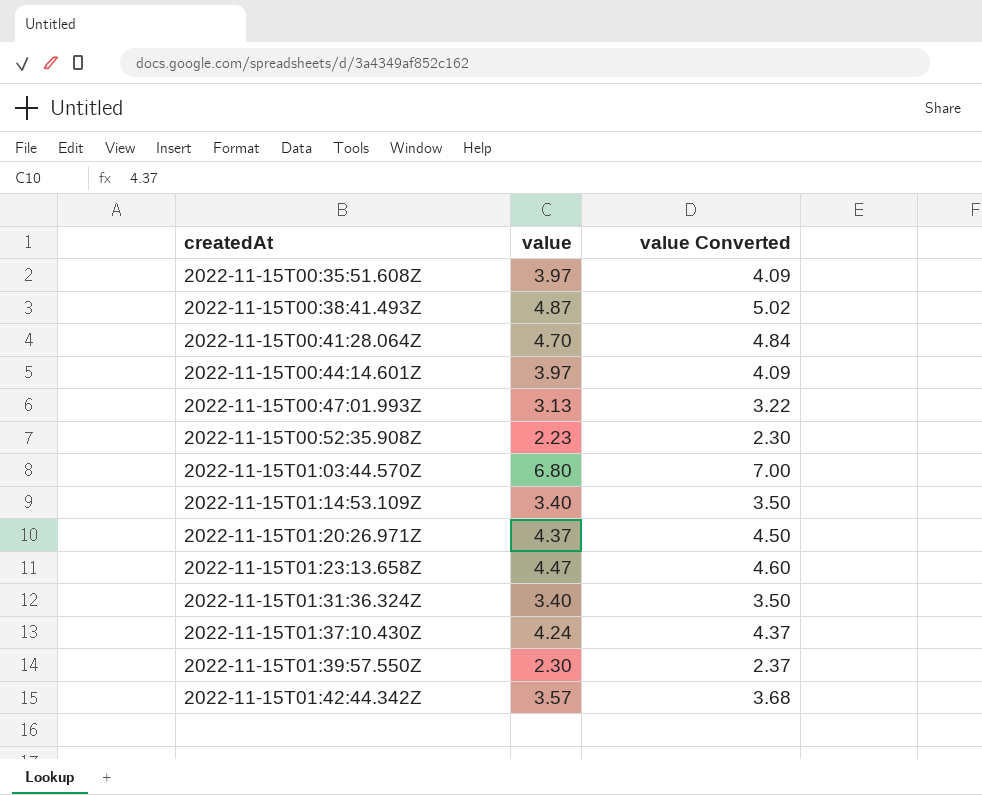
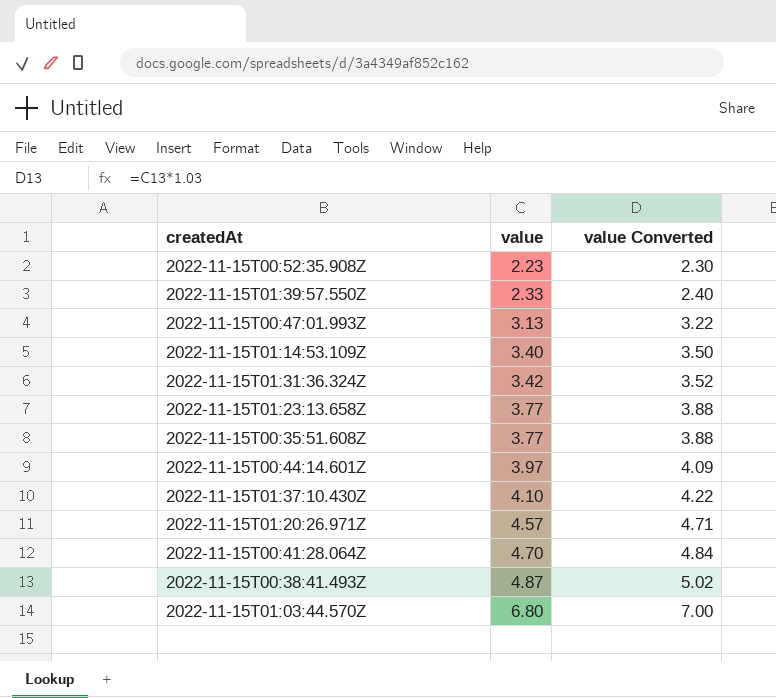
row order: createdAt ascending -> value ascending
row 2022-11-15T01:42:44.342Z: 3.57 | 3.68 -> none
2022-11-15T01:39:57.550Z | value: 2.30 -> 2.33
2022-11-15T01:39:57.550Z | value Converted: 2.37 -> 2.40
2022-11-15T01:31:36.324Z | value: 3.40 -> 3.42
2022-11-15T01:31:36.324Z | value Converted: 3.50 -> 3.52
2022-11-15T01:23:13.658Z | value: 4.47 -> 3.77
2022-11-15T01:23:13.658Z | value Converted: 4.60 -> 3.88
2022-11-15T00:35:51.608Z | value: 3.97 -> 3.77
2022-11-15T00:35:51.608Z | value Converted: 4.09 -> 3.88
2022-11-15T01:37:10.430Z | value: 4.24 -> 4.10
2022-11-15T01:37:10.430Z | value Converted: 4.37 -> 4.22
2022-11-15T01:20:26.971Z | value: 4.37 -> 4.57
2022-11-15T01:20:26.971Z | value Converted: 4.50 -> 4.71

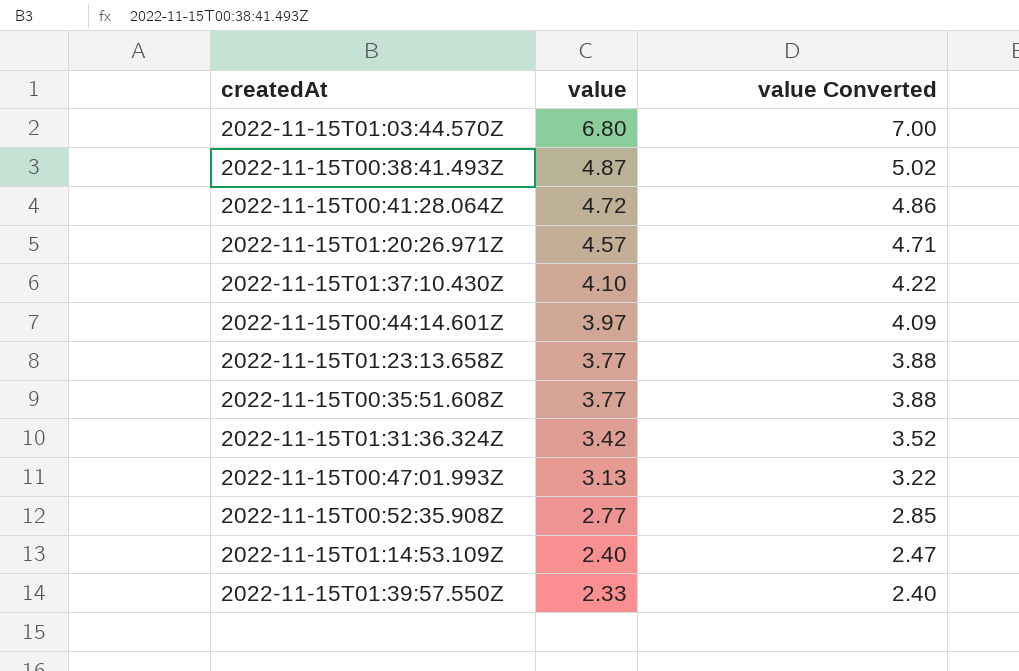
row order: value ascending -> value descending
2022-11-15T00:41:28.064Z | value: 4.70 -> 4.72
2022-11-15T00:41:28.064Z | value Converted: 4.84 -> 4.86
2022-11-15T00:52:35.908Z | value: 2.23 -> 2.77
2022-11-15T00:52:35.908Z | value Converted: 2.30 -> 2.85
2022-11-15T01:14:53.109Z | value: 3.40 -> 2.40
2022-11-15T01:14:53.109Z | value Converted: 3.50 -> 2.47

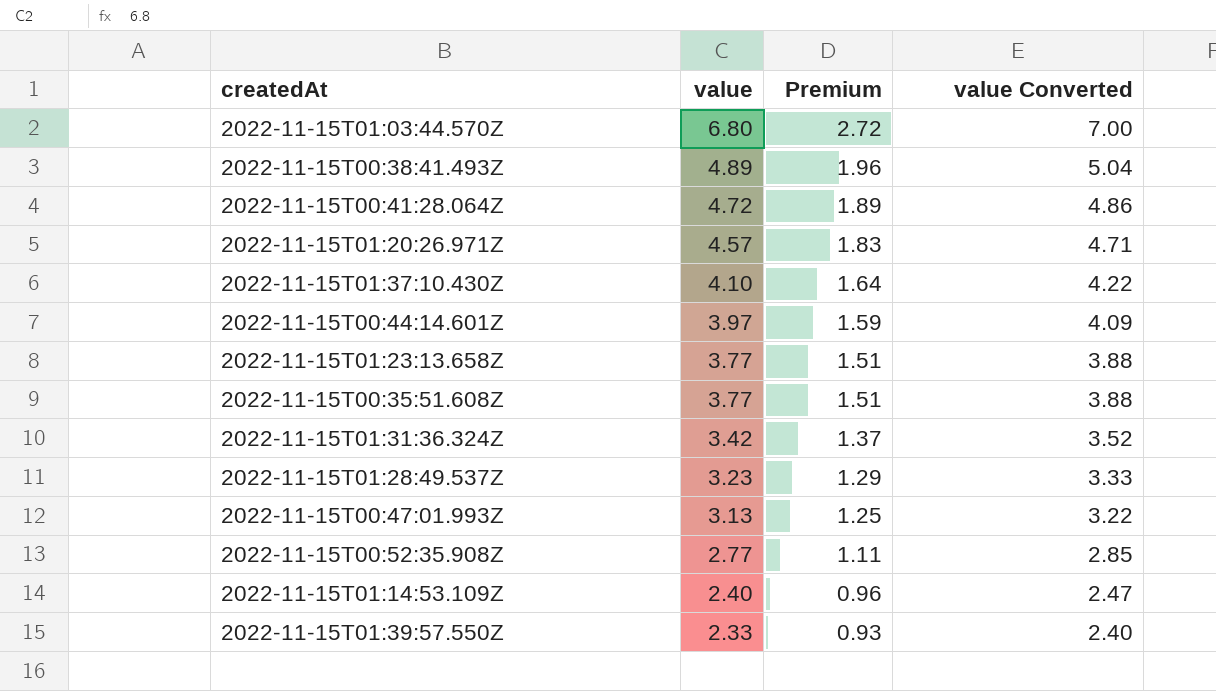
column Premium | formula: none -> [value] * 0.4
2022-11-15T00:38:41.493Z | value: 4.87 -> 4.89
2022-11-15T00:38:41.493Z | value Converted: 5.02 -> 5.04
row 2022-11-15T01:28:49.537Z: none -> 3.23 | 1.29 | 3.33

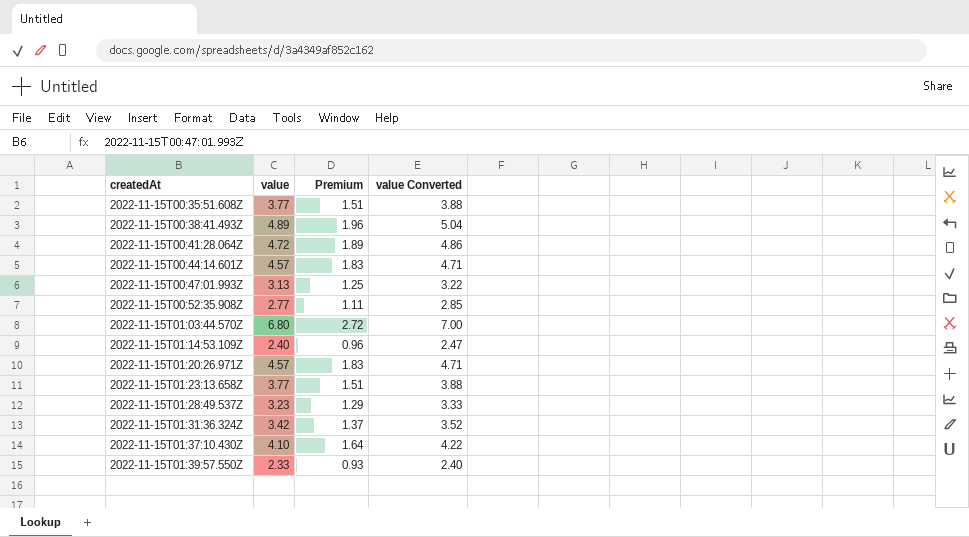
row order: value descending -> createdAt ascending
2022-11-15T00:44:14.601Z | value: 3.97 -> 4.57
2022-11-15T00:44:14.601Z | Premium: 1.59 -> 1.83
2022-11-15T00:44:14.601Z | value Converted: 4.09 -> 4.71

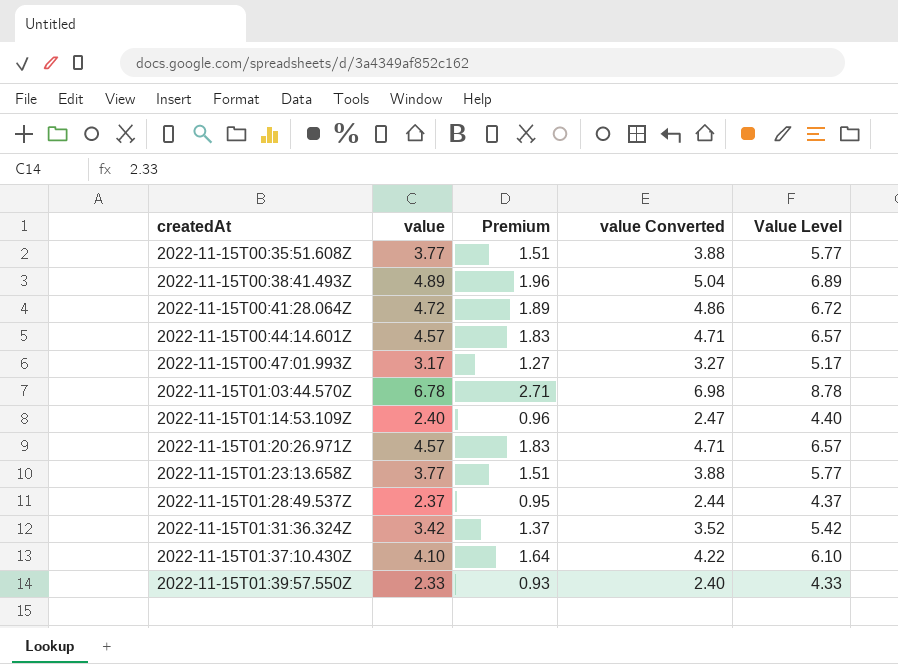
column Value Level | formula: none -> [value] + 2
row 2022-11-15T00:52:35.908Z: 2.77 | 1.11 | 2.85 -> none
2022-11-15T00:47:01.993Z | value: 3.13 -> 3.17
2022-11-15T00:47:01.993Z | Premium: 1.25 -> 1.27
2022-11-15T00:47:01.993Z | value Converted: 3.22 -> 3.27
2022-11-15T01:03:44.570Z | value: 6.80 -> 6.78
2022-11-15T01:03:44.570Z | Premium: 2.72 -> 2.71
2022-11-15T01:03:44.570Z | value Converted: 7.00 -> 6.98
2022-11-15T01:28:49.537Z | value: 3.23 -> 2.37
2022-11-15T01:28:49.537Z | Premium: 1.29 -> 0.95
2022-11-15T01:28:49.537Z | value Converted: 3.33 -> 2.44

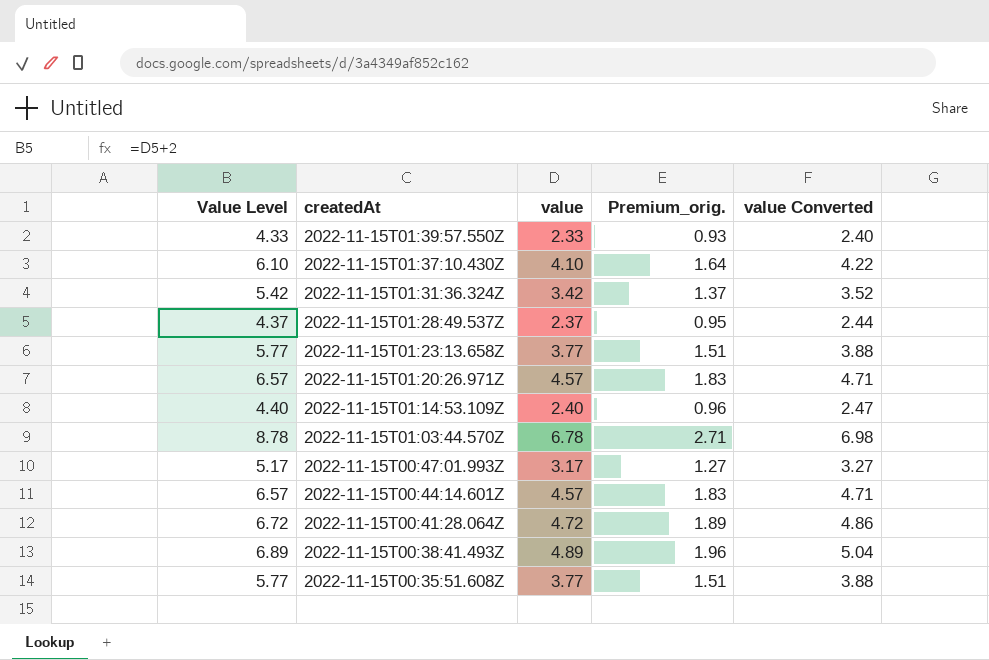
row order: createdAt ascending -> createdAt descending
column Value Level | position: 5 -> 1
column name: Premium -> Premium_orig.

